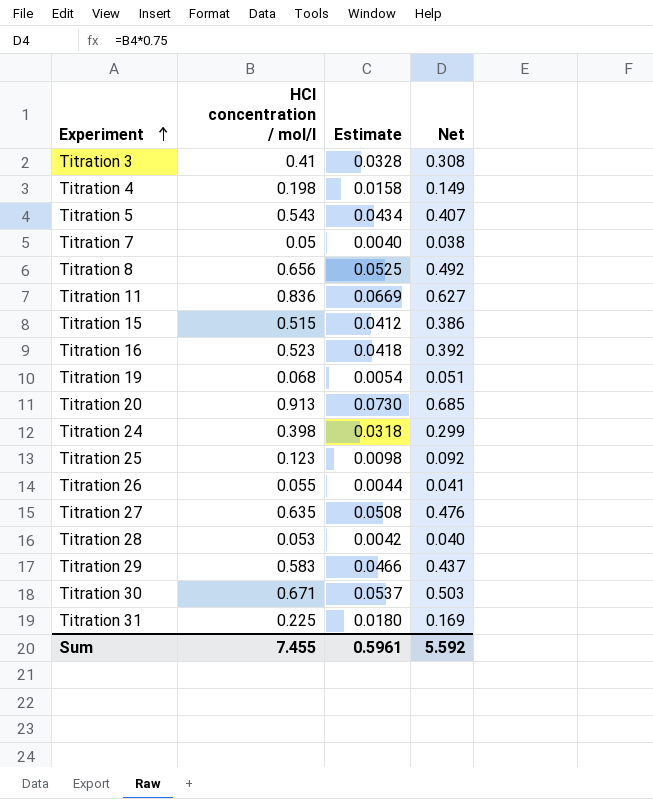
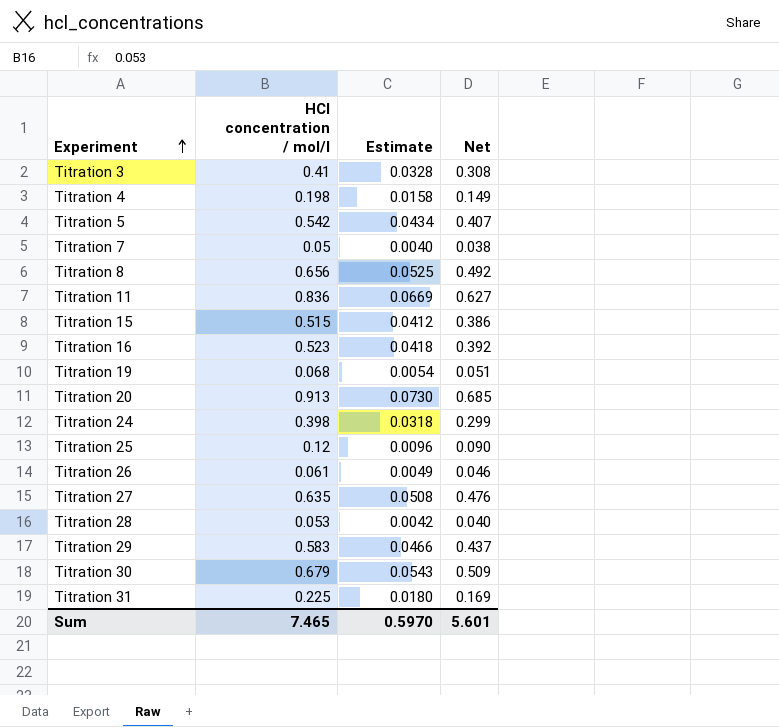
Titration 5 | HCl concentration / mol/l: 0.543 -> 0.542
Titration 25 | HCl concentration / mol/l: 0.123 -> 0.12
Titration 25 | Estimate: 0.0098 -> 0.0096
Titration 25 | Net: 0.092 -> 0.090
Titration 26 | HCl concentration / mol/l: 0.055 -> 0.061
Titration 26 | Estimate: 0.0044 -> 0.0049
Titration 26 | Net: 0.041 -> 0.046
Titration 30 | HCl concentration / mol/l: 0.671 -> 0.679
Titration 30 | Estimate: 0.0537 -> 0.0543
Titration 30 | Net: 0.503 -> 0.509
Sum | HCl concentration / mol/l: 7.455 -> 7.465
Sum | Estimate: 0.5961 -> 0.5970
Sum | Net: 5.592 -> 5.601

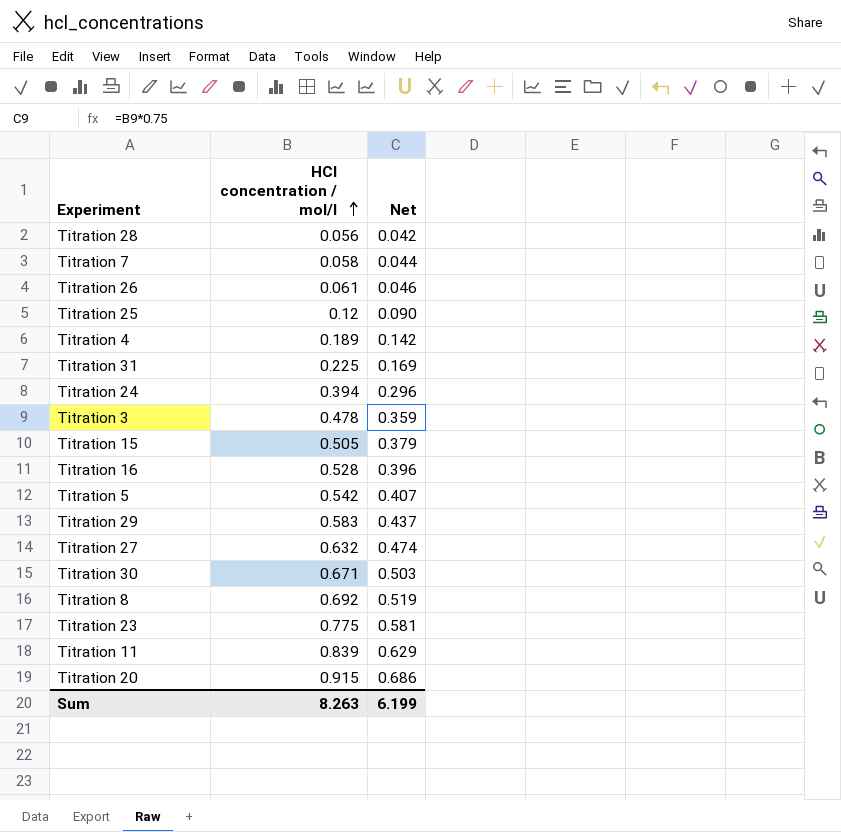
row order: Experiment ascending -> HCl concentration / mol/l ascending
column Estimate | formula: [HCl concentration / mol/l] * 0.08 -> none
row Titration 19: 0.068 | 0.0054 | 0.051 -> none
Titration 28 | HCl concentration / mol/l: 0.053 -> 0.056
Titration 28 | Net: 0.040 -> 0.042
Titration 7 | HCl concentration / mol/l: 0.05 -> 0.058
Titration 7 | Net: 0.038 -> 0.044
Titration 4 | HCl concentration / mol/l: 0.198 -> 0.189
Titration 4 | Net: 0.149 -> 0.142
Titration 24 | HCl concentration / mol/l: 0.398 -> 0.394
Titration 24 | Net: 0.299 -> 0.296
Titration 3 | HCl concentration / mol/l: 0.41 -> 0.478
Titration 3 | Net: 0.308 -> 0.359
Titration 15 | HCl concentration / mol/l: 0.515 -> 0.505
Titration 15 | Net: 0.386 -> 0.379
Titration 16 | HCl concentration / mol/l: 0.523 -> 0.528
Titration 16 | Net: 0.392 -> 0.396
Titration 27 | HCl concentration / mol/l: 0.635 -> 0.632
Titration 27 | Net: 0.476 -> 0.474
Titration 30 | HCl concentration / mol/l: 0.679 -> 0.671
Titration 30 | Net: 0.509 -> 0.503
Titration 8 | HCl concentration / mol/l: 0.656 -> 0.692
Titration 8 | Net: 0.492 -> 0.519
row Titration 23: none -> 0.775 | 0.581
Titration 11 | HCl concentration / mol/l: 0.836 -> 0.839
Titration 11 | Net: 0.627 -> 0.629
Titration 20 | HCl concentration / mol/l: 0.913 -> 0.915
Titration 20 | Net: 0.685 -> 0.686
Sum | HCl concentration / mol/l: 7.465 -> 8.263
Sum | Net: 5.601 -> 6.199

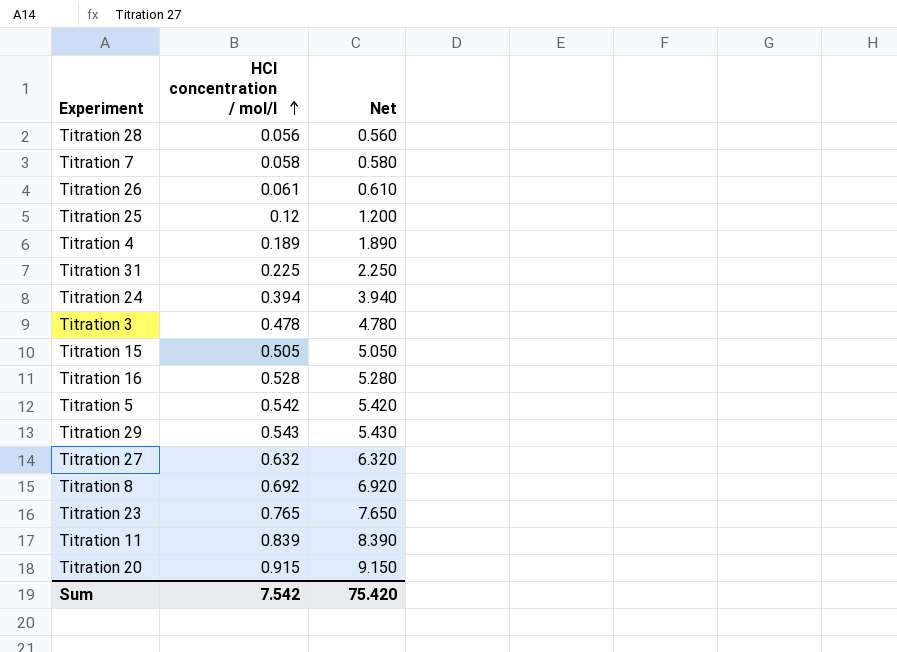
column Net | formula: [HCl concentration / mol/l] * 0.75 -> [HCl concentration / mol/l] * 10
row Titration 30: 0.671 | 0.503 -> none
Titration 29 | HCl concentration / mol/l: 0.583 -> 0.543
Titration 23 | HCl concentration / mol/l: 0.775 -> 0.765
Sum | HCl concentration / mol/l: 8.263 -> 7.542
Sum | Net: 6.199 -> 75.420

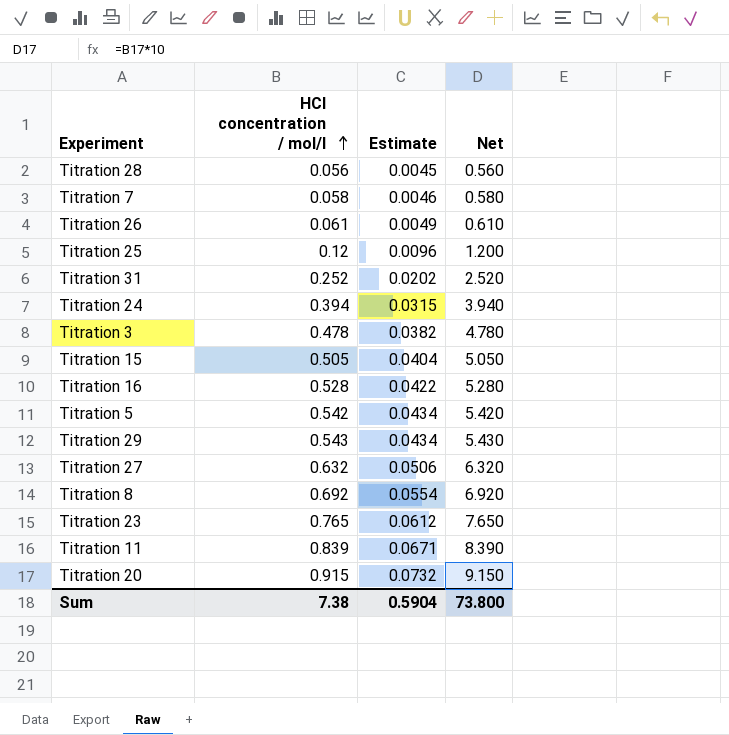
column Estimate | formula: none -> [HCl concentration / mol/l] * 0.08
row Titration 4: 0.189 | 1.890 -> none
Titration 31 | HCl concentration / mol/l: 0.225 -> 0.252
Titration 31 | Net: 2.250 -> 2.520
Sum | HCl concentration / mol/l: 7.542 -> 7.38
Sum | Net: 75.420 -> 73.800

